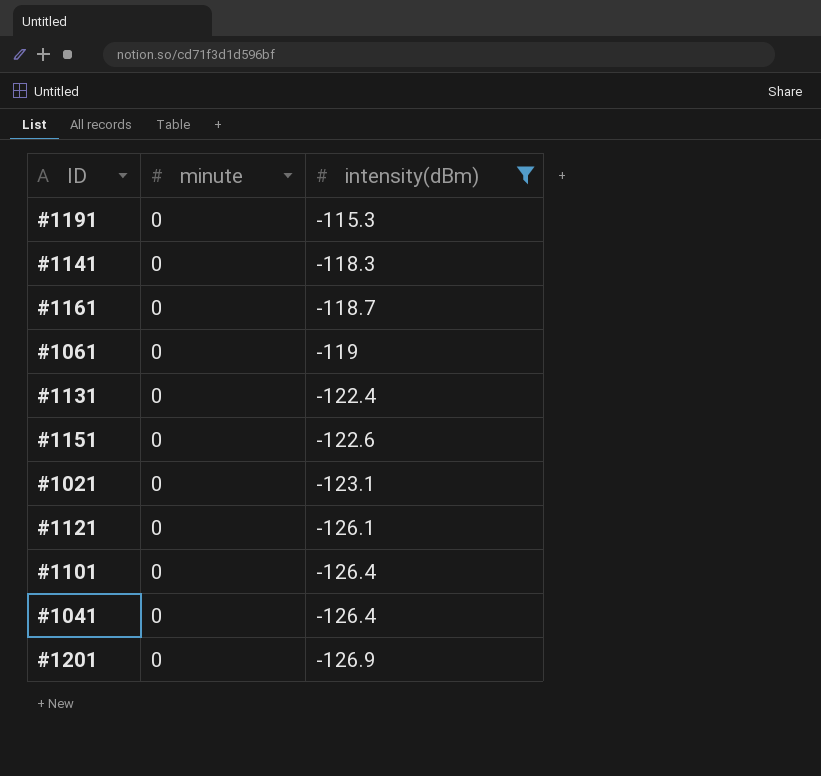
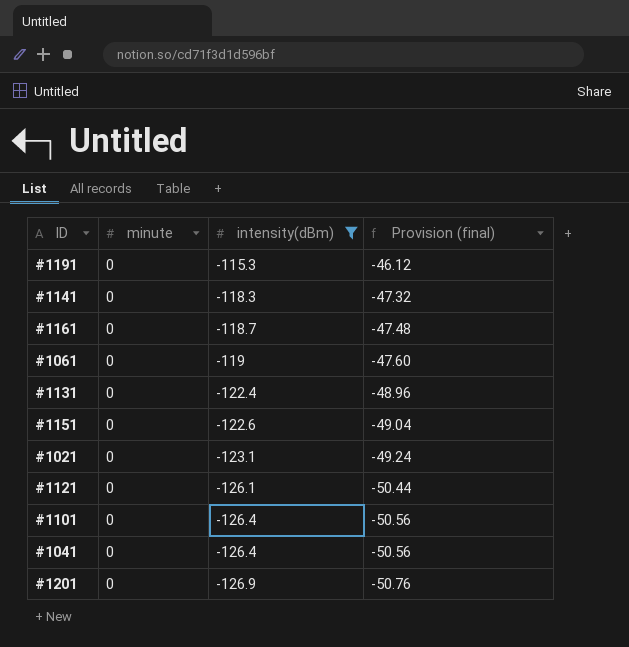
column Provision (final) | formula: none -> [intensity(dBm)] * 0.4

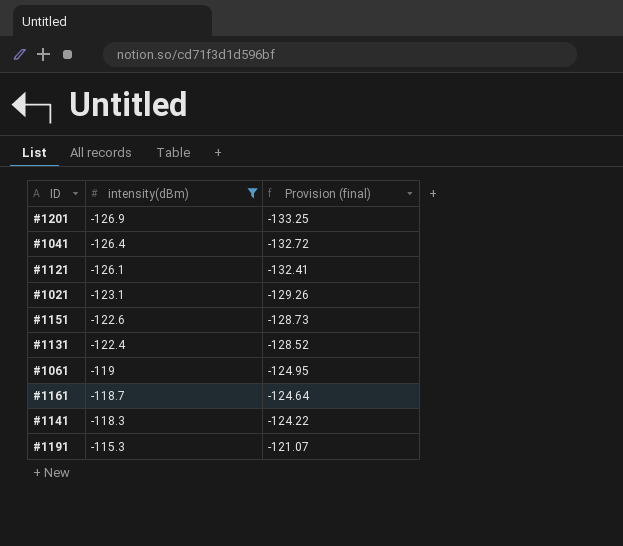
row order: intensity(dBm) descending -> intensity(dBm) ascending
column minute | position: 2 -> none
column Provision (final) | formula: [intensity(dBm)] * 0.4 -> [intensity(dBm)] * 1.05
row #1101: 0 | -126.4 | -50.56 -> none

